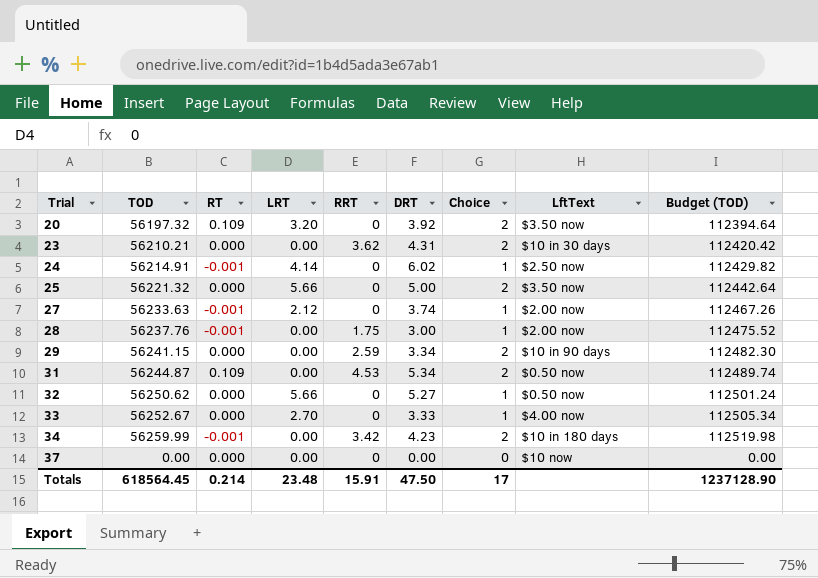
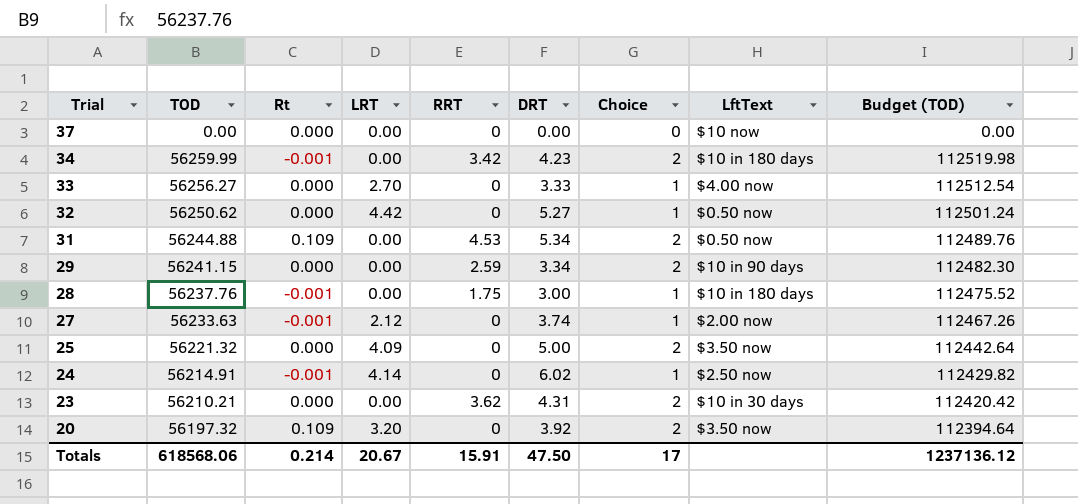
row order: Trial ascending -> Trial descending
column name: RT -> Rt
33 | TOD: 56252.67 -> 56256.27
33 | Budget (TOD): 112505.34 -> 112512.54
32 | LRT: 5.66 -> 4.42
31 | TOD: 56244.87 -> 56244.88
31 | Budget (TOD): 112489.74 -> 112489.76
28 | LftText: $2.00 now -> $10 in 180 days
25 | LRT: 5.66 -> 4.09
Totals | TOD: 618564.45 -> 618568.06
Totals | LRT: 23.48 -> 20.67
Totals | Budget (TOD): 1237128.90 -> 1237136.12

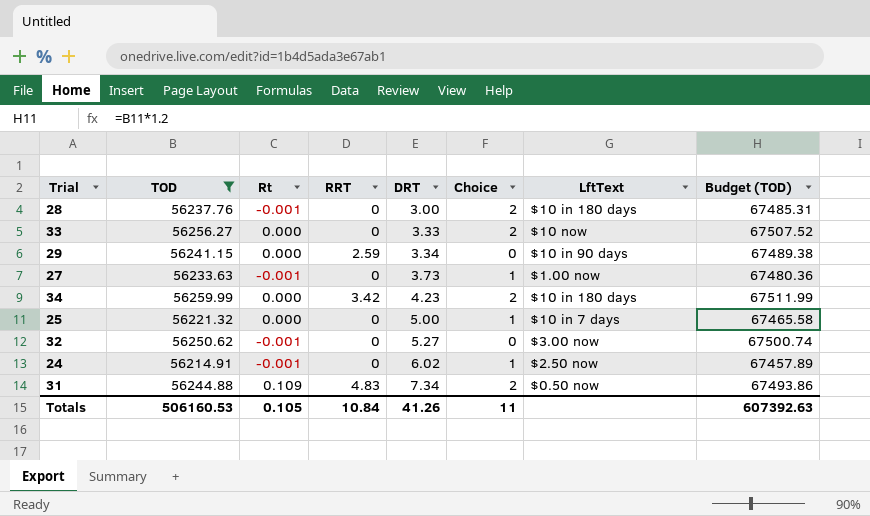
filter: none -> TOD >= 56214.91
row order: Trial descending -> DRT ascending
column LRT | position: 4 -> none
column Budget (TOD) | formula: [TOD] * 2 -> [TOD] * 1.2
28 | RRT: 1.75 -> 0
28 | Choice: 1 -> 2
33 | Choice: 1 -> 2
33 | LftText: $4.00 now -> $10 now
29 | Choice: 2 -> 0
27 | DRT: 3.74 -> 3.73
27 | LftText: $2.00 now -> $1.00 now
34 | Rt: -0.001 -> 0.000
25 | Choice: 2 -> 1
25 | LftText: $3.50 now -> $10 in 7 days
32 | Rt: 0.000 -> -0.001
32 | Choice: 1 -> 0
32 | LftText: $0.50 now -> $3.00 now
31 | RRT: 4.53 -> 4.83
31 | DRT: 5.34 -> 7.34
Totals | TOD: 618568.06 -> 506160.53
Totals | Rt: 0.214 -> 0.105
Totals | RRT: 15.91 -> 10.84
Totals | DRT: 47.50 -> 41.26
Totals | Choice: 17 -> 11
Totals | Budget (TOD): 1237136.12 -> 607392.63

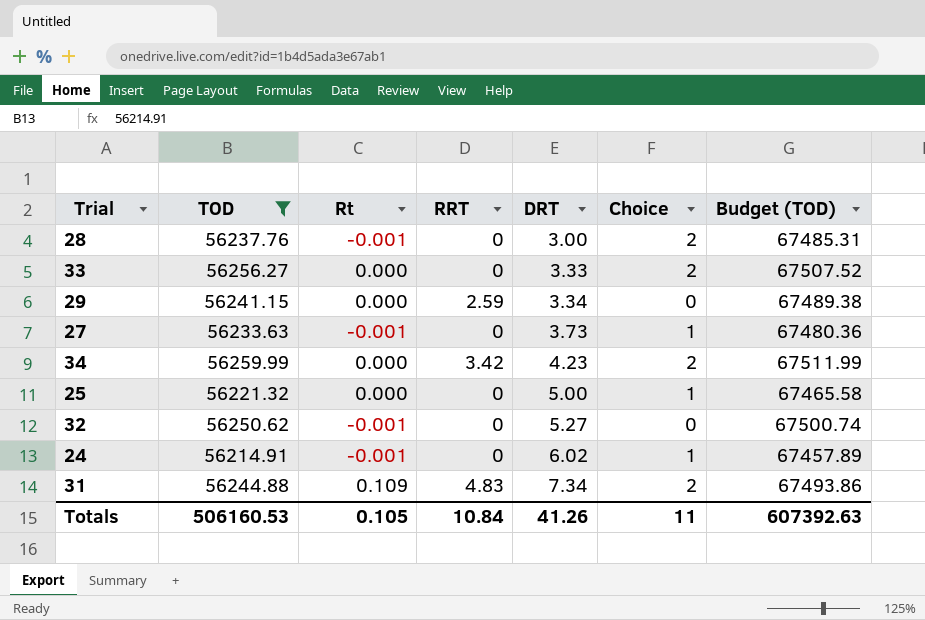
column LftText | position: 7 -> none

